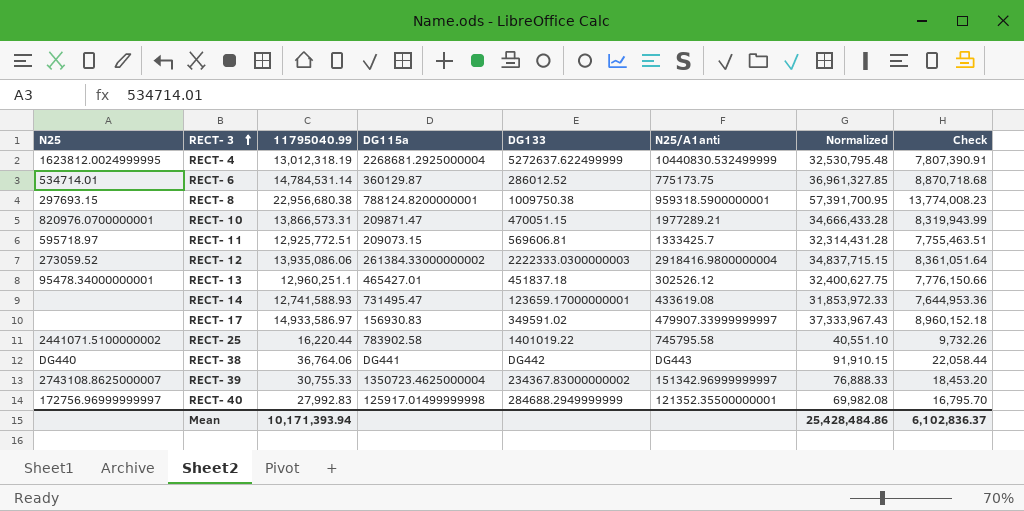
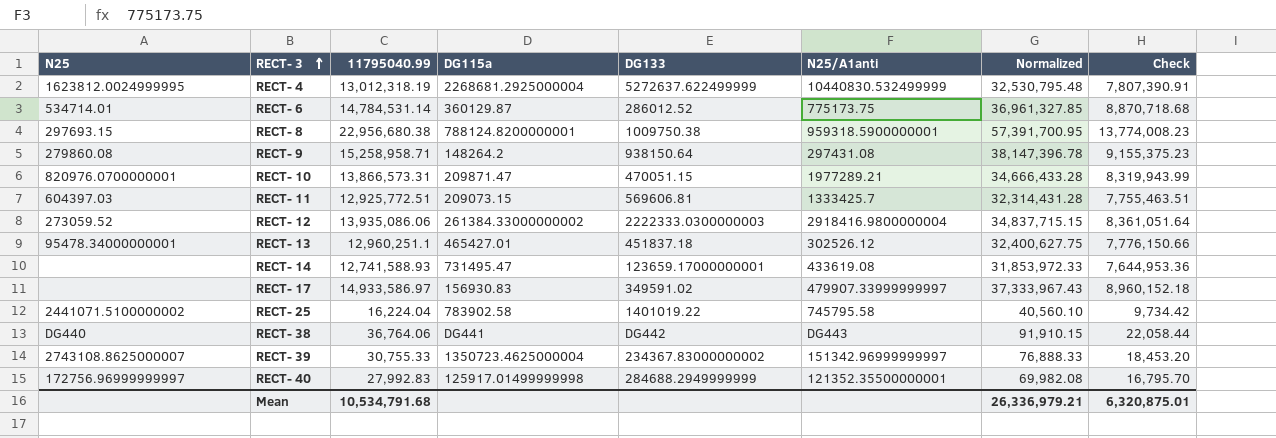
row RECT- 9: none -> 279860.08 | 15,258,958.71 | 148264.2 | 938150.64 | 297431.08 | 38,147,396.78 | 9,155,375.23
RECT- 11 | N25: 595718.97 -> 604397.03
RECT- 25 | 11795040.99: 16,220.44 -> 16,224.04
RECT- 25 | Normalized: 40,551.10 -> 40,560.10
RECT- 25 | Check: 9,732.26 -> 9,734.42
Mean | 11795040.99: 10,171,393.94 -> 10,534,791.68
Mean | Normalized: 25,428,484.86 -> 26,336,979.21
Mean | Check: 6,102,836.37 -> 6,320,875.01

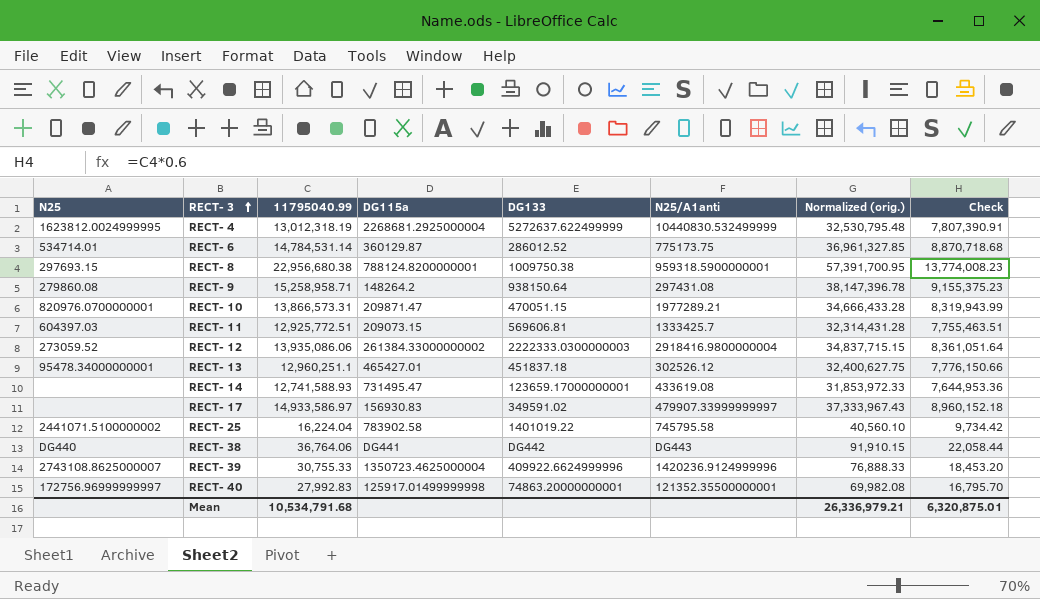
column name: Normalized -> Normalized (orig.)
RECT- 39 | DG133: 234367.83000000002 -> 409922.6624999996
RECT- 39 | N25/A1anti: 151342.96999999997 -> 1420236.9124999996
RECT- 40 | DG133: 284688.2949999999 -> 74863.20000000001

